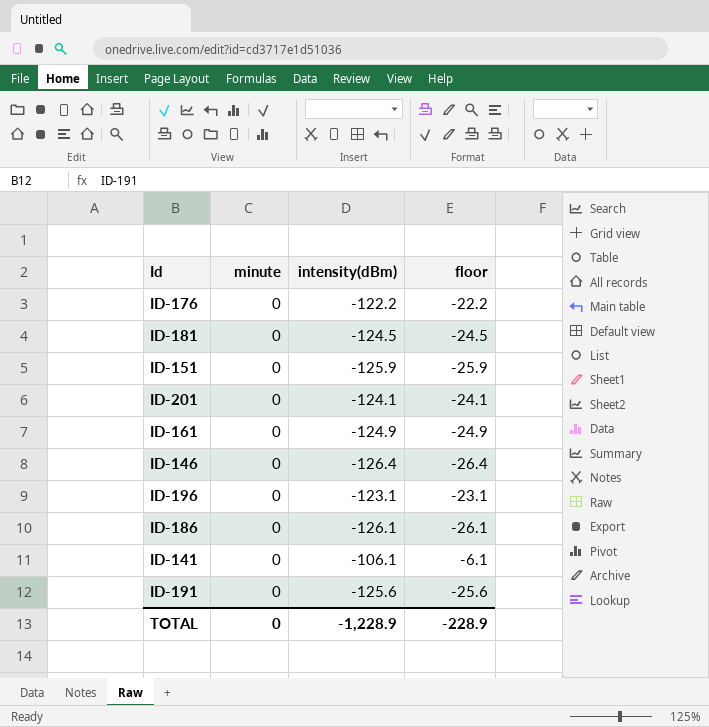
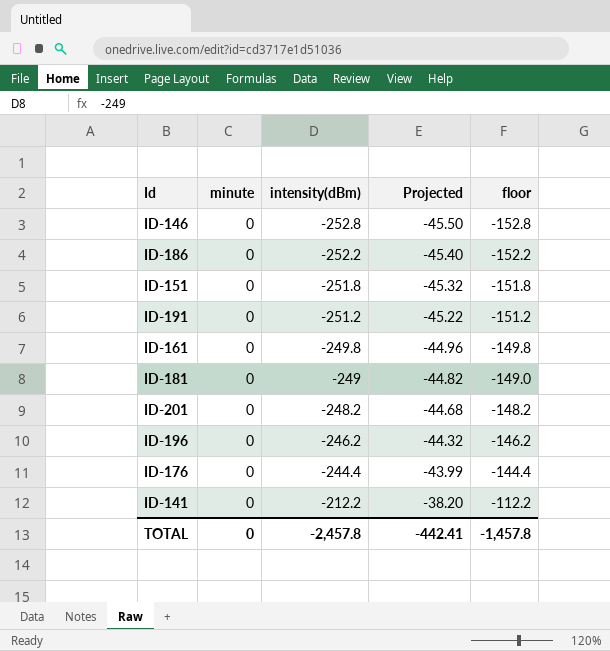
row order: none -> intensity(dBm) ascending
column Projected | formula: none -> [intensity(dBm)] * 0.18
ID-146 | intensity(dBm): -126.4 -> -252.8
ID-146 | floor: -26.4 -> -152.8
ID-186 | intensity(dBm): -126.1 -> -252.2
ID-186 | floor: -26.1 -> -152.2
ID-151 | intensity(dBm): -125.9 -> -251.8
ID-151 | floor: -25.9 -> -151.8
ID-191 | intensity(dBm): -125.6 -> -251.2
ID-191 | floor: -25.6 -> -151.2
ID-161 | intensity(dBm): -124.9 -> -249.8
ID-161 | floor: -24.9 -> -149.8
ID-181 | intensity(dBm): -124.5 -> -249
ID-181 | floor: -24.5 -> -149.0
ID-201 | intensity(dBm): -124.1 -> -248.2
ID-201 | floor: -24.1 -> -148.2
ID-196 | intensity(dBm): -123.1 -> -246.2
ID-196 | floor: -23.1 -> -146.2
ID-176 | intensity(dBm): -122.2 -> -244.4
ID-176 | floor: -22.2 -> -144.4
ID-141 | intensity(dBm): -106.1 -> -212.2
ID-141 | floor: -6.1 -> -112.2
TOTAL | intensity(dBm): -1,228.9 -> -2,457.8
TOTAL | floor: -228.9 -> -1,457.8

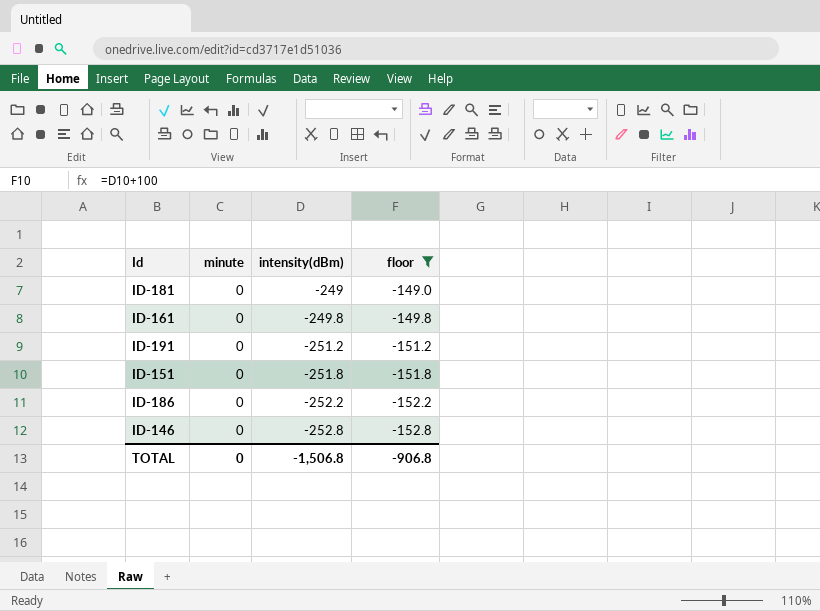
filter: none -> floor <= -149.0
row order: intensity(dBm) ascending -> intensity(dBm) descending
column Projected | formula: [intensity(dBm)] * 0.18 -> none
TOTAL | intensity(dBm): -2,457.8 -> -1,506.8
TOTAL | floor: -1,457.8 -> -906.8

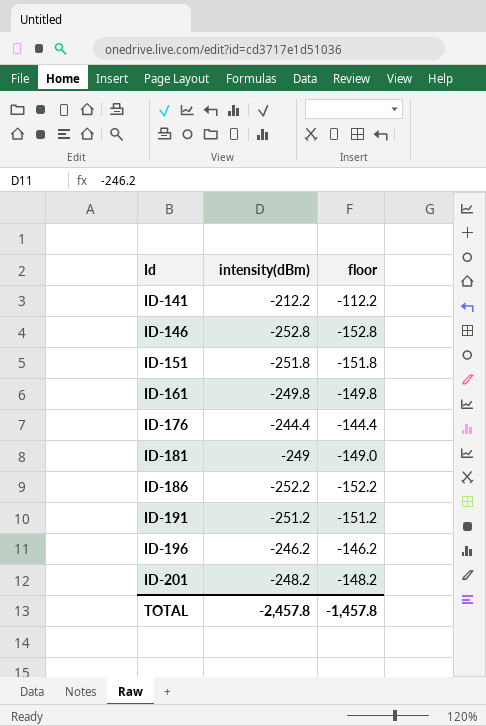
filter: floor <= -149.0 -> none
row order: intensity(dBm) descending -> Id ascending
column minute | position: 2 -> none
TOTAL | intensity(dBm): -1,506.8 -> -2,457.8
TOTAL | floor: -906.8 -> -1,457.8

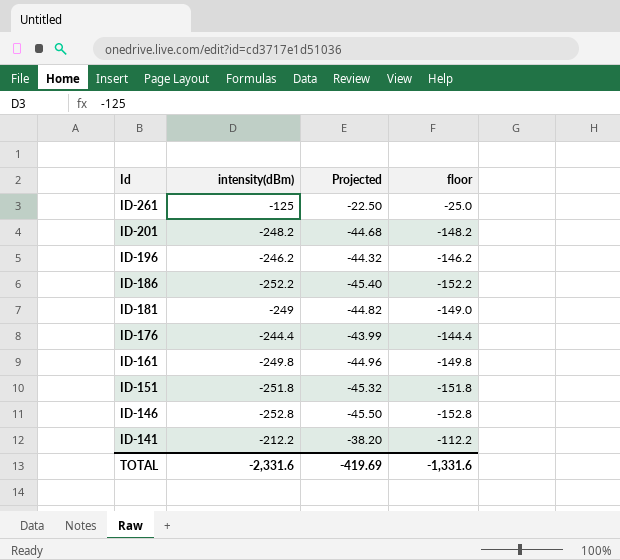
row order: Id ascending -> Id descending
column Projected | formula: none -> [intensity(dBm)] * 0.18
row ID-191: -251.2 | -151.2 -> none
row ID-261: none -> -125 | -22.50 | -25.0
TOTAL | intensity(dBm): -2,457.8 -> -2,331.6
TOTAL | floor: -1,457.8 -> -1,331.6

